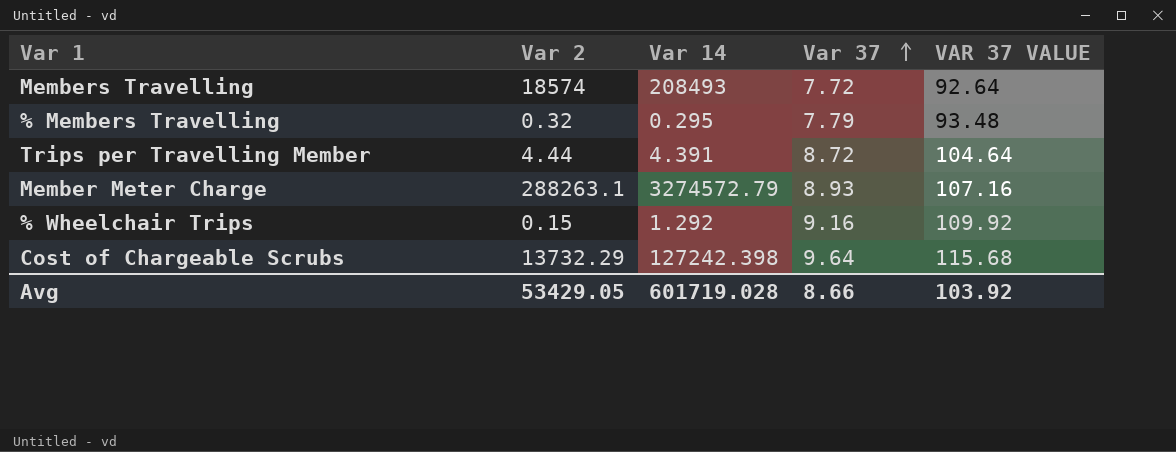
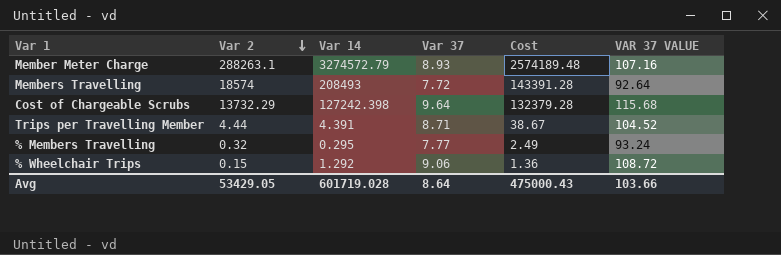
row order: Var 37 ascending -> Var 2 descending
column Cost | formula: none -> [Var 2] * [Var 37]
Trips per Travelling Member | Var 37: 8.72 -> 8.71
Trips per Travelling Member | VAR 37 VALUE: 104.64 -> 104.52
% Members Travelling | Var 37: 7.79 -> 7.77
% Members Travelling | VAR 37 VALUE: 93.48 -> 93.24
% Wheelchair Trips | Var 37: 9.16 -> 9.06
% Wheelchair Trips | VAR 37 VALUE: 109.92 -> 108.72
Avg | Var 37: 8.66 -> 8.64
Avg | VAR 37 VALUE: 103.92 -> 103.66

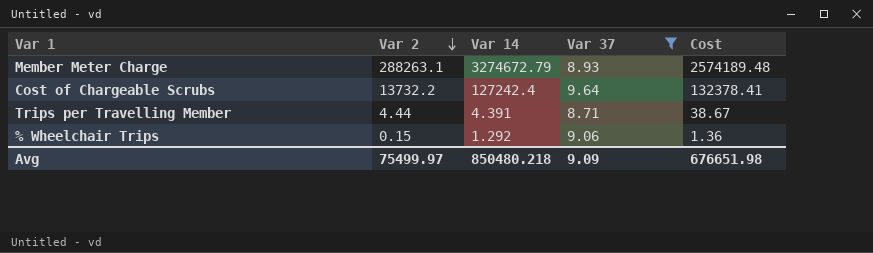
filter: none -> Var 37 >= 8.71
column VAR 37 VALUE | formula: [Var 37] * 12 -> none
Member Meter Charge | Var 14: 3274572.79 -> 3274672.79
Cost of Chargeable Scrubs | Var 2: 13732.29 -> 13732.2
Cost of Chargeable Scrubs | Var 14: 127242.398 -> 127242.4
Cost of Chargeable Scrubs | Cost: 132379.28 -> 132378.41
Avg | Var 2: 53429.05 -> 75499.97
Avg | Var 14: 601719.028 -> 850480.218
Avg | Var 37: 8.64 -> 9.09
Avg | Cost: 475000.43 -> 676651.98

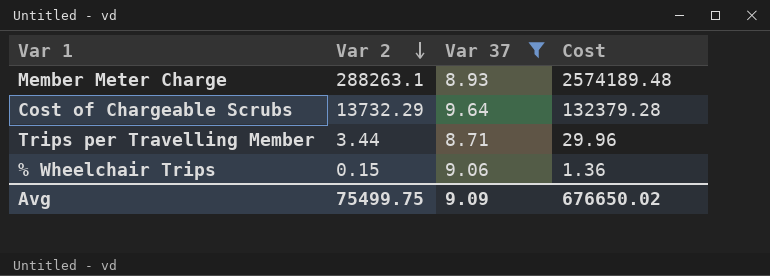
column Var 14 | position: 3 -> none
Cost of Chargeable Scrubs | Var 2: 13732.2 -> 13732.29
Cost of Chargeable Scrubs | Cost: 132378.41 -> 132379.28
Trips per Travelling Member | Var 2: 4.44 -> 3.44
Trips per Travelling Member | Cost: 38.67 -> 29.96
Avg | Var 2: 75499.97 -> 75499.75
Avg | Cost: 676651.98 -> 676650.02

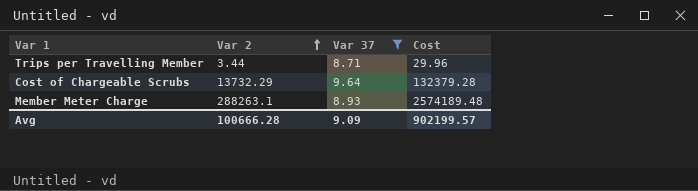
row order: Var 2 descending -> Var 2 ascending
row % Wheelchair Trips: 0.15 | 9.06 | 1.36 -> none
Avg | Var 2: 75499.75 -> 100666.28
Avg | Cost: 676650.02 -> 902199.57

